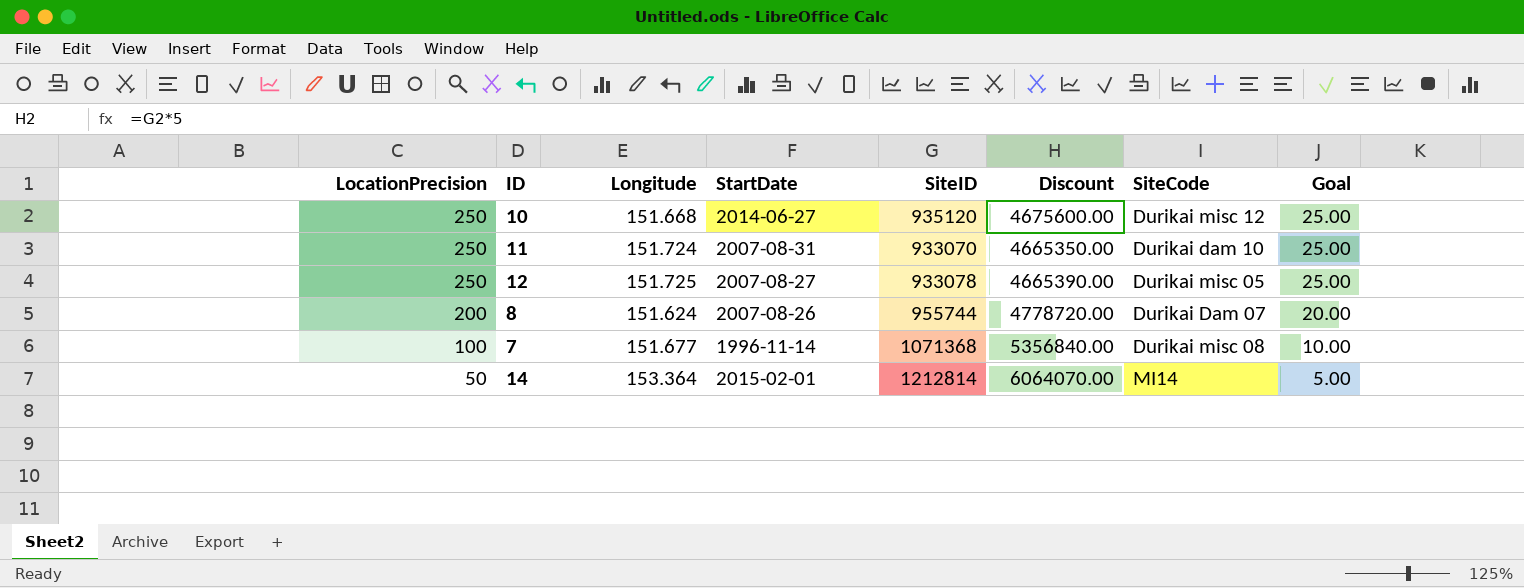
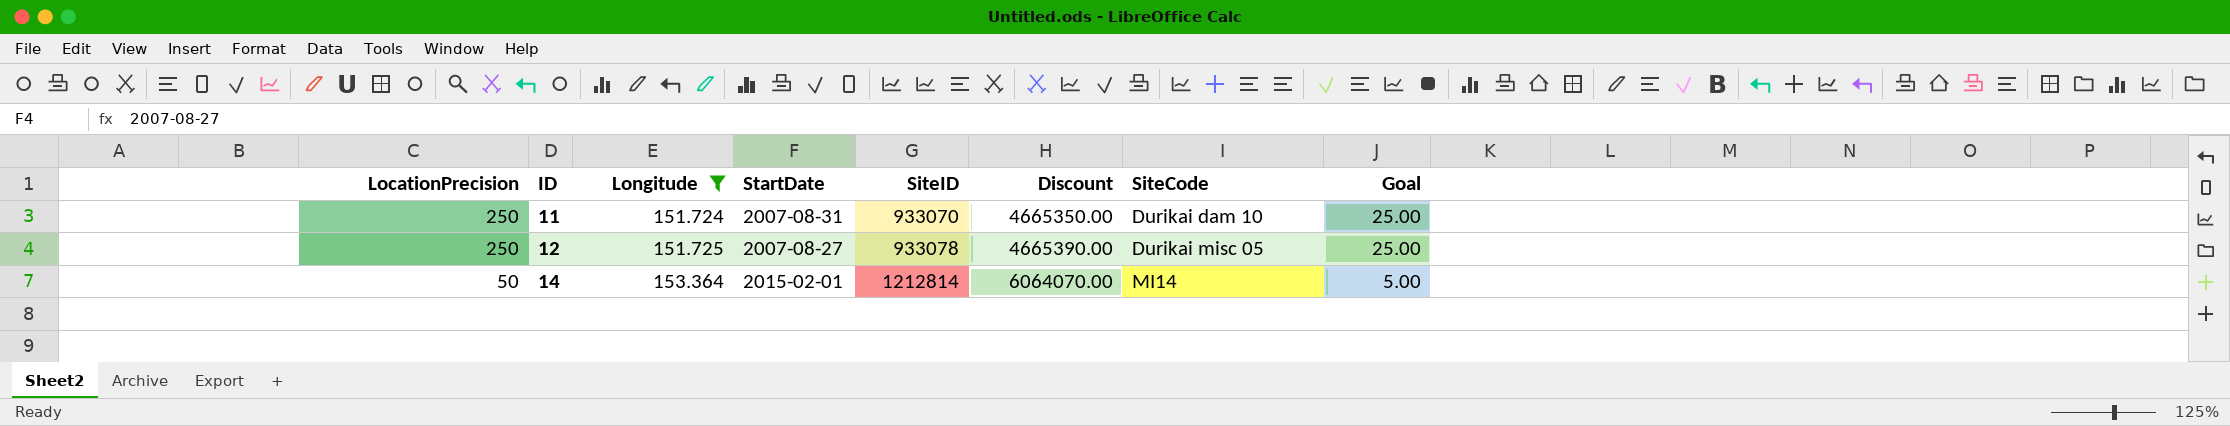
filter: none -> Longitude >= 151.724

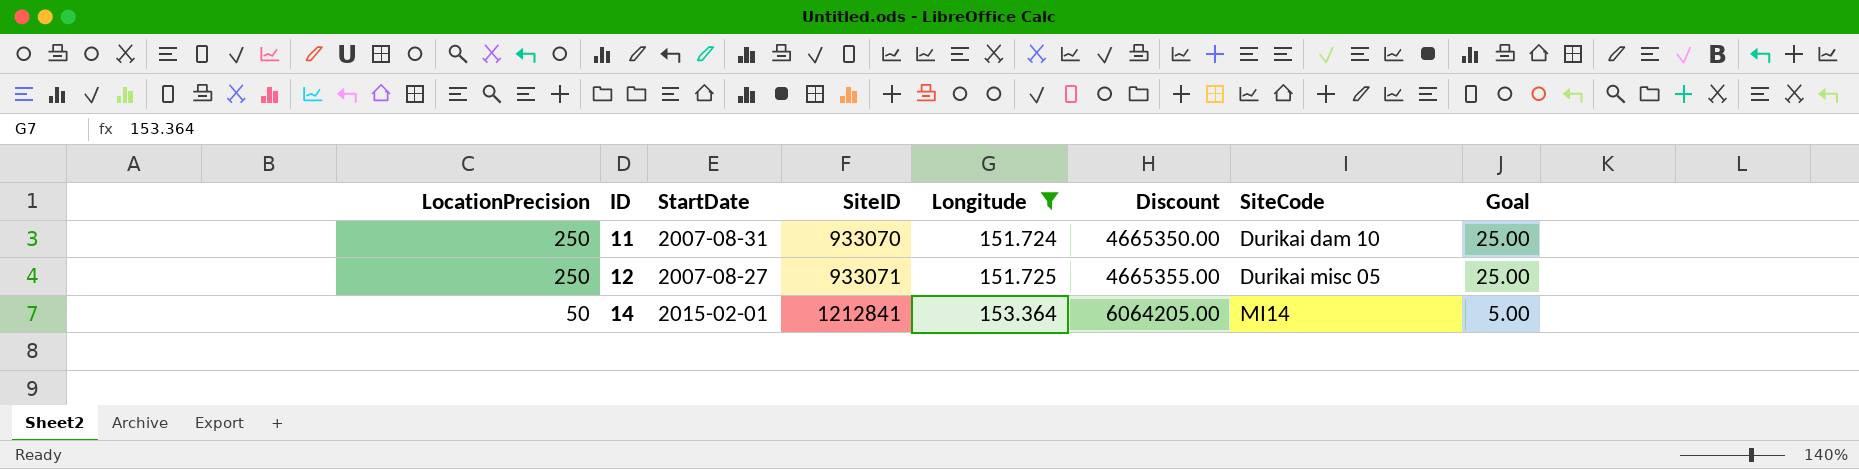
column Longitude | position: 3 -> 5
12 | SiteID: 933078 -> 933071
12 | Discount: 4665390.00 -> 4665355.00
14 | SiteID: 1212814 -> 1212841
14 | Discount: 6064070.00 -> 6064205.00

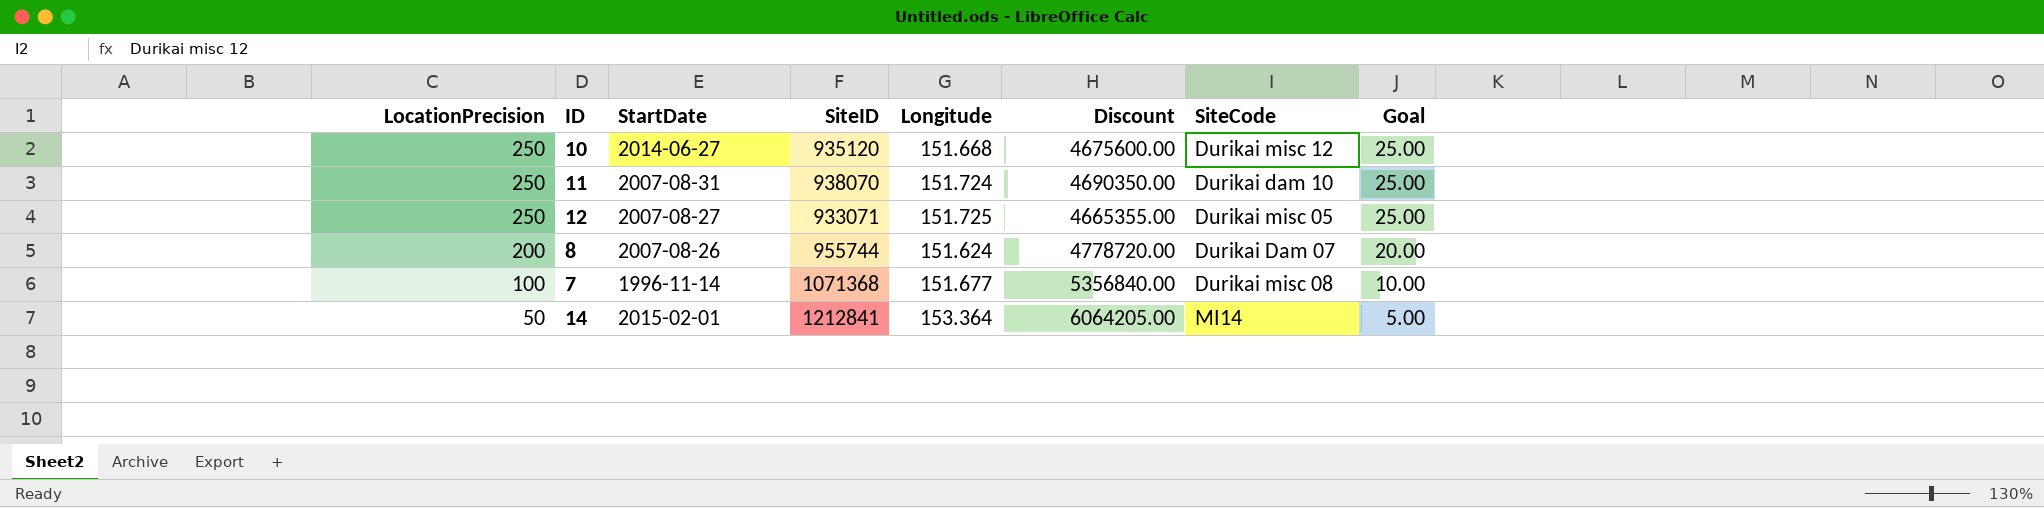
filter: Longitude >= 151.724 -> none
11 | SiteID: 933070 -> 938070
11 | Discount: 4665350.00 -> 4690350.00

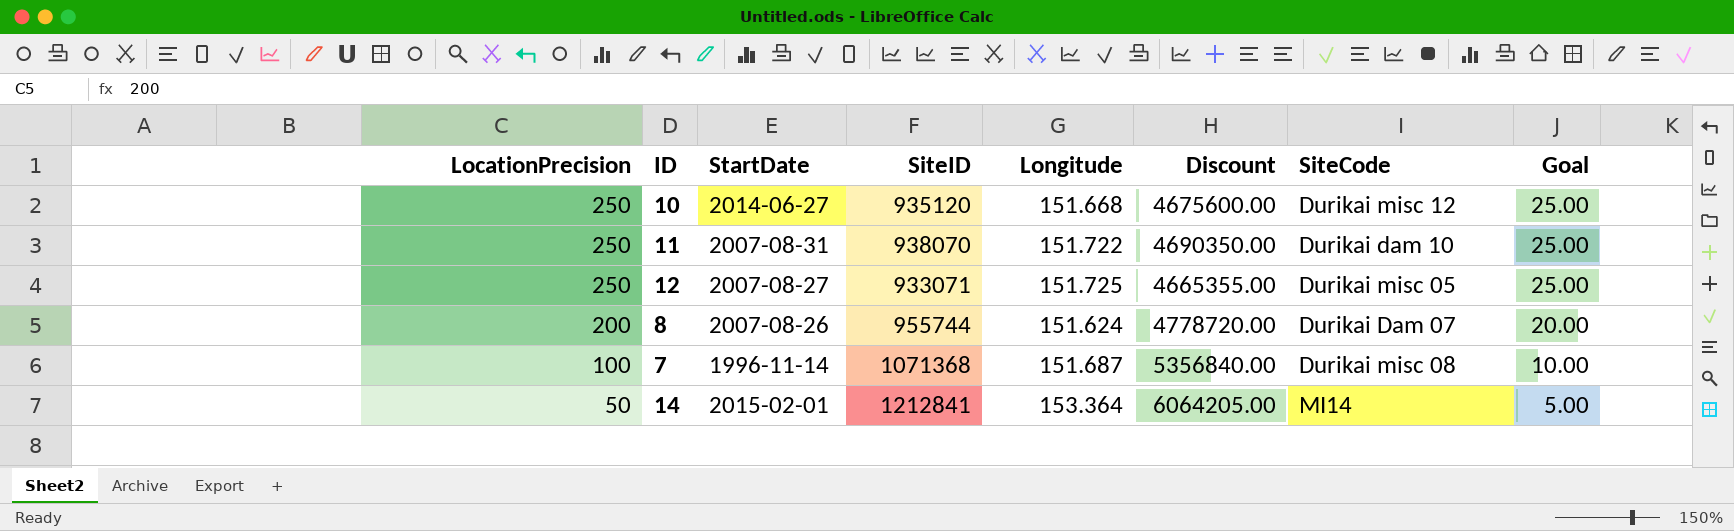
11 | Longitude: 151.724 -> 151.722
7 | Longitude: 151.677 -> 151.687

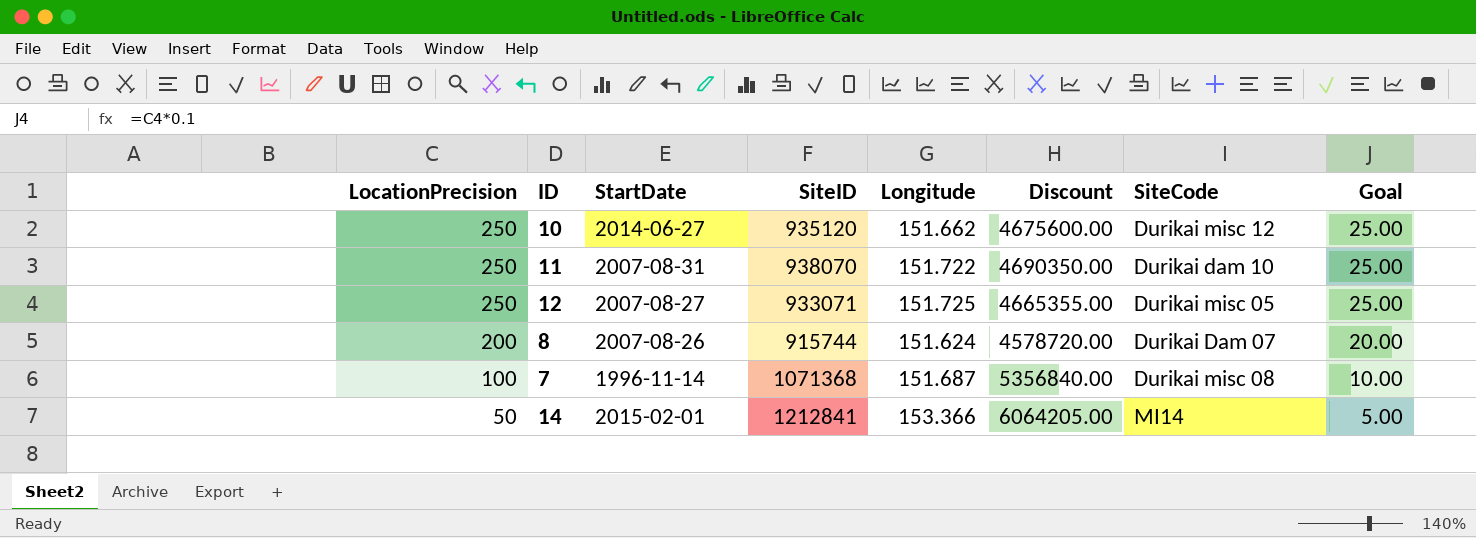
10 | Longitude: 151.668 -> 151.662
8 | SiteID: 955744 -> 915744
8 | Discount: 4778720.00 -> 4578720.00
14 | Longitude: 153.364 -> 153.366

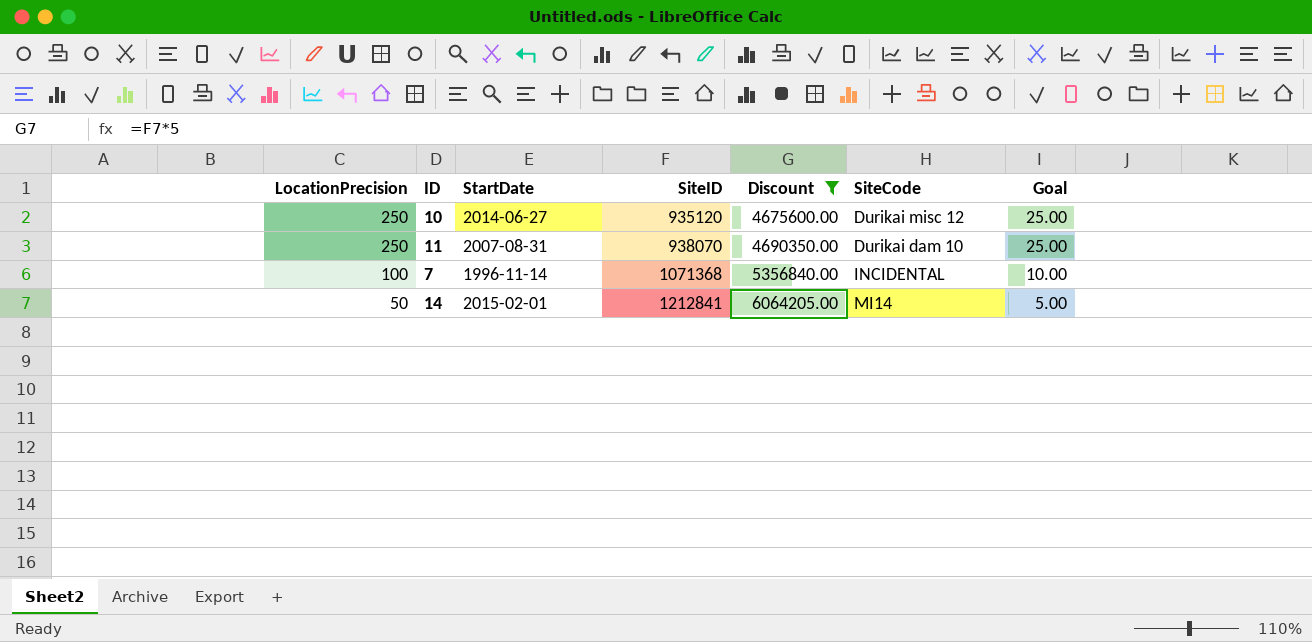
filter: none -> Discount >= 4675600.00
column Longitude | position: 5 -> none
7 | SiteCode: Durikai misc 08 -> INCIDENTAL

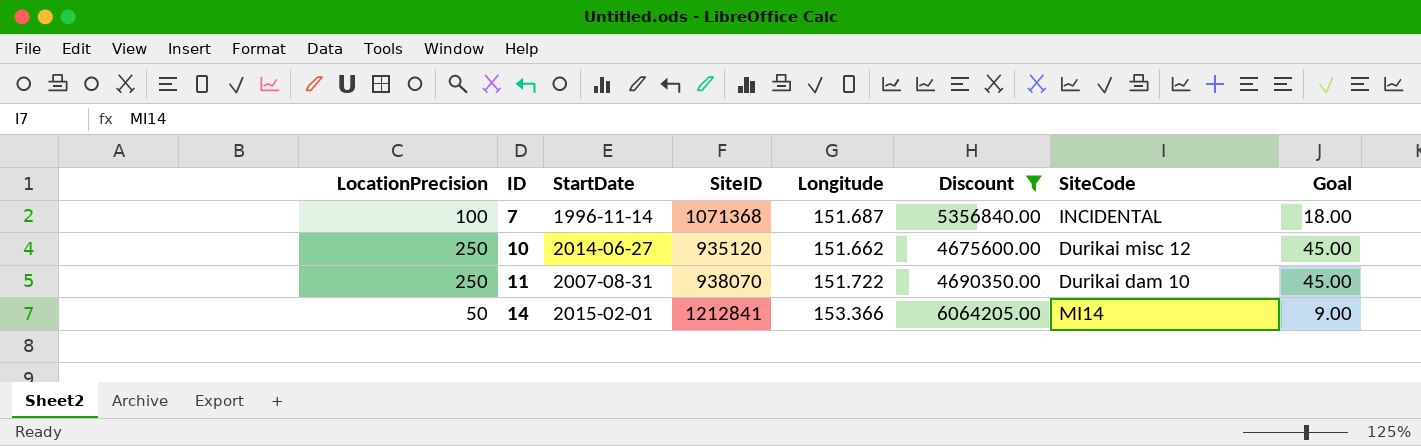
row order: LocationPrecision descending -> ID ascending
column Longitude | position: none -> 5
column Goal | formula: [LocationPrecision] * 0.1 -> [LocationPrecision] * 0.18

